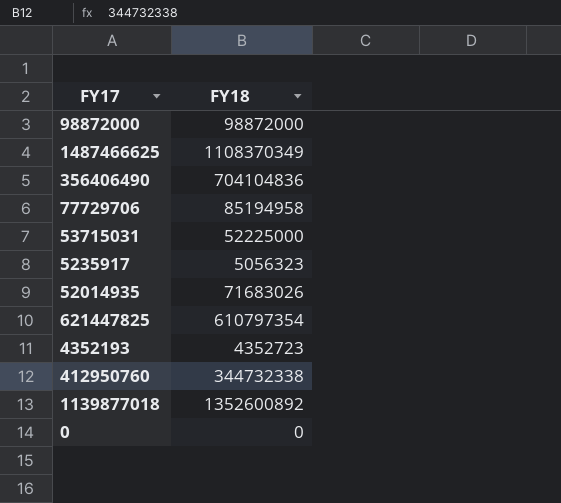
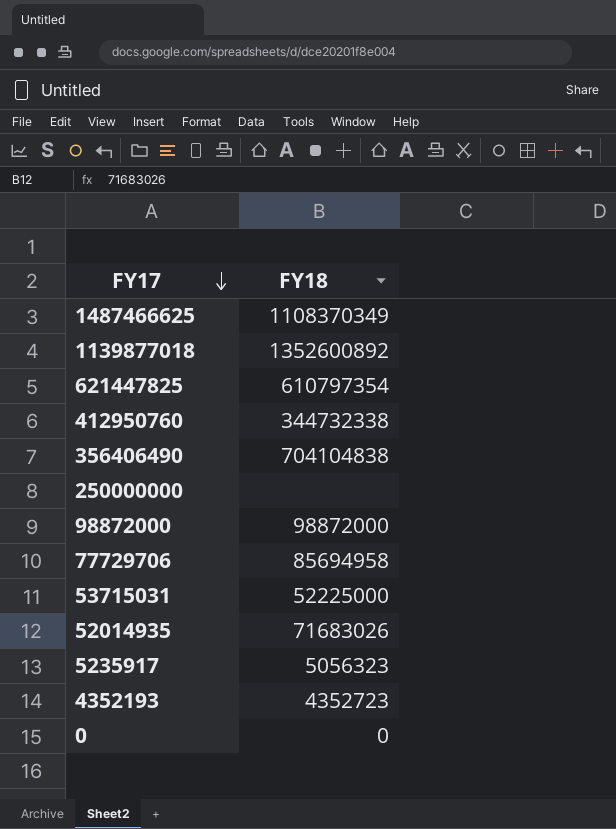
row order: none -> FY17 descending
356406490 | FY18: 704104836 -> 704104838
row 250000000: none -> none
77729706 | FY18: 85194958 -> 85694958

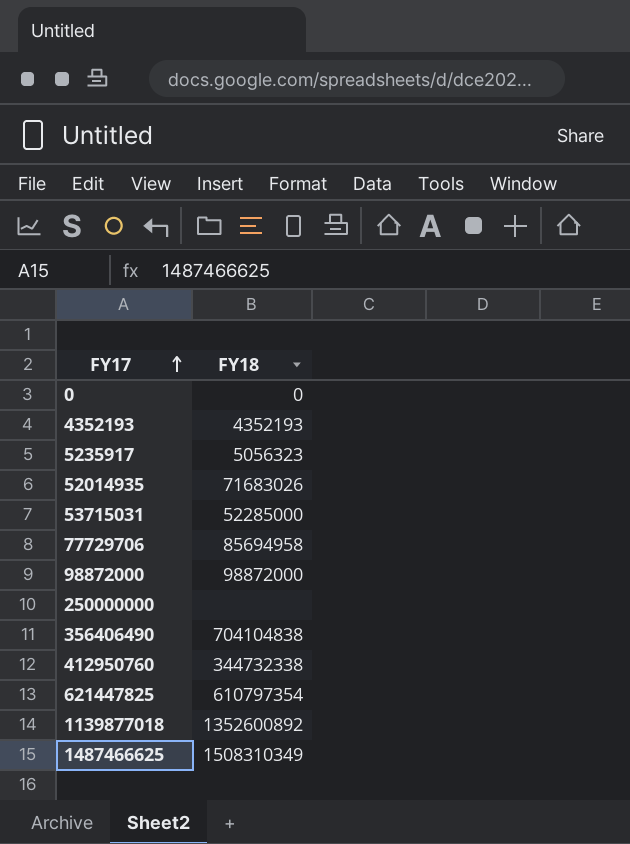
row order: FY17 descending -> FY17 ascending
4352193 | FY18: 4352723 -> 4352193
53715031 | FY18: 52225000 -> 52285000
1487466625 | FY18: 1108370349 -> 1508310349

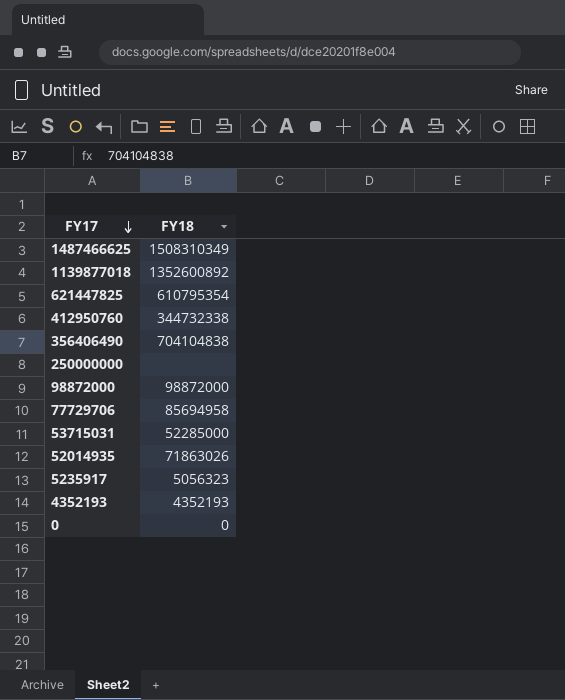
row order: FY17 ascending -> FY17 descending
621447825 | FY18: 610797354 -> 610795354
52014935 | FY18: 71683026 -> 71863026

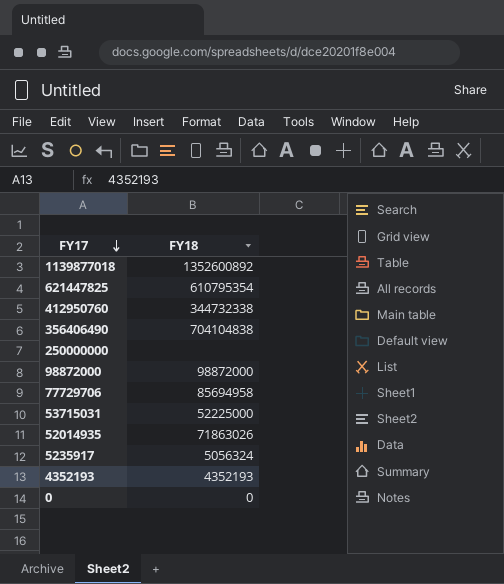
row 1487466625: 1508310349 -> none
53715031 | FY18: 52285000 -> 52225000
5235917 | FY18: 5056323 -> 5056324

